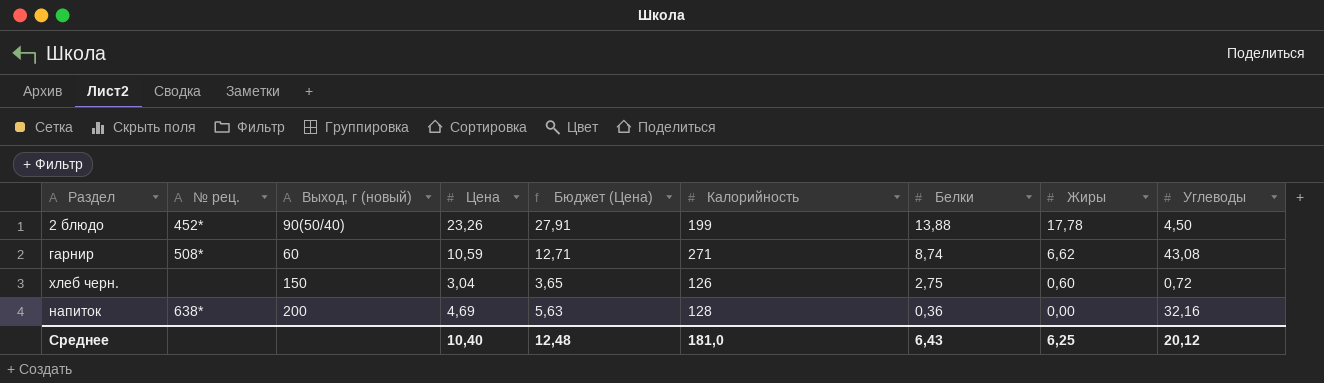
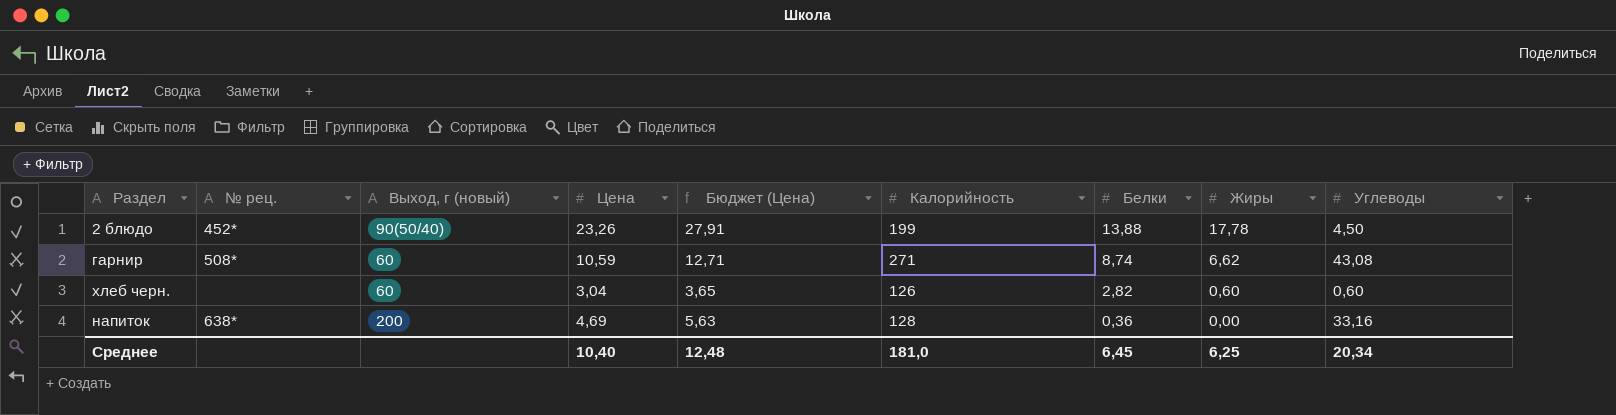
хлеб черн. | Выход, г (новый): 150 -> 60
хлеб черн. | Белки: 2,75 -> 2,82
хлеб черн. | Углеводы: 0,72 -> 0,60
напиток | Углеводы: 32,16 -> 33,16
Среднее | Белки: 6,43 -> 6,45
Среднее | Углеводы: 20,12 -> 20,34

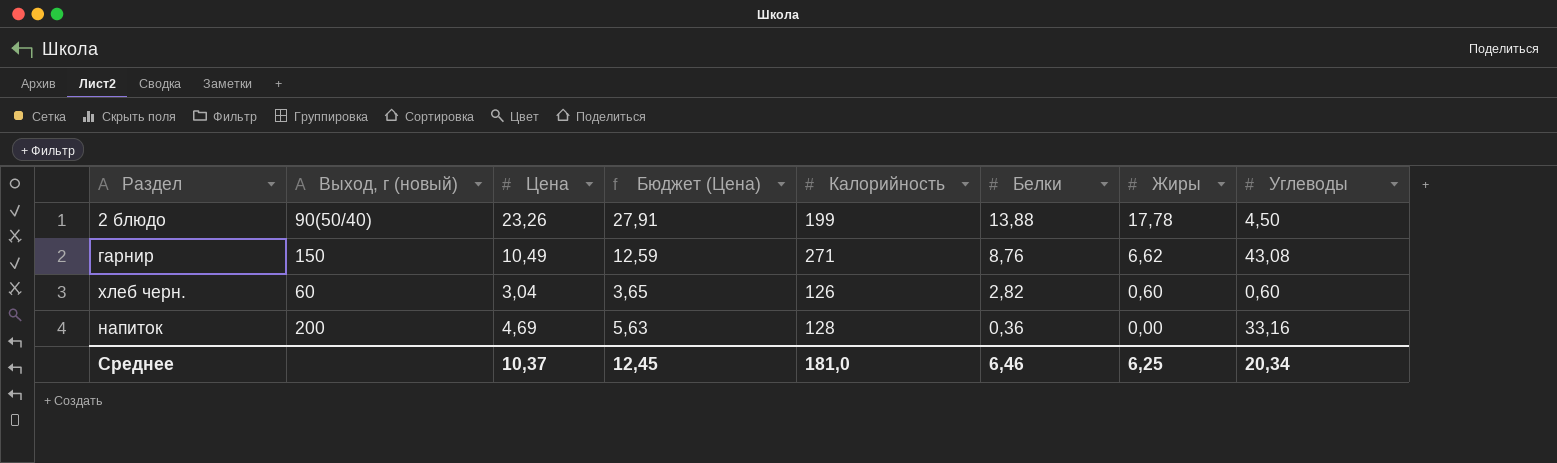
column № рец. | position: 2 -> none
гарнир | Выход, г (новый): 60 -> 150
гарнир | Цена: 10,59 -> 10,49
гарнир | Бюджет (Цена): 12,71 -> 12,59
гарнир | Белки: 8,74 -> 8,76
Среднее | Цена: 10,40 -> 10,37
Среднее | Бюджет (Цена): 12,48 -> 12,45
Среднее | Белки: 6,45 -> 6,46

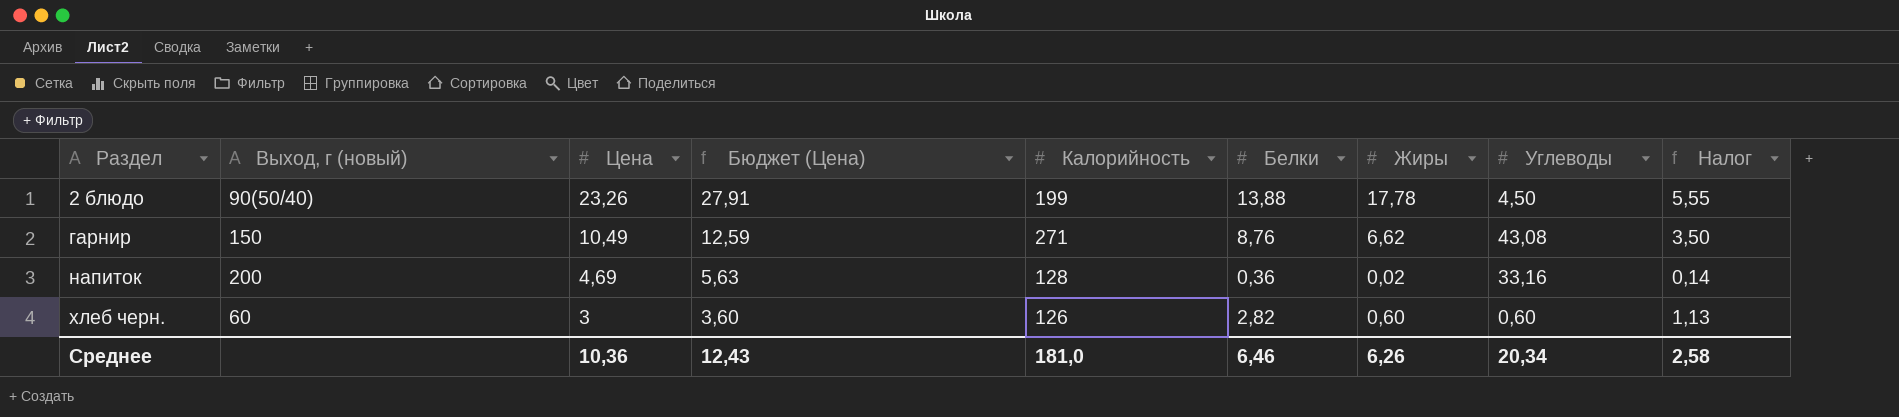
row order: Белки descending -> Раздел ascending
column Налог | formula: none -> [Белки] * 0,4
напиток | Жиры: 0,00 -> 0,02
хлеб черн. | Цена: 3,04 -> 3
хлеб черн. | Бюджет (Цена): 3,65 -> 3,60
Среднее | Цена: 10,37 -> 10,36
Среднее | Бюджет (Цена): 12,45 -> 12,43
Среднее | Жиры: 6,25 -> 6,26

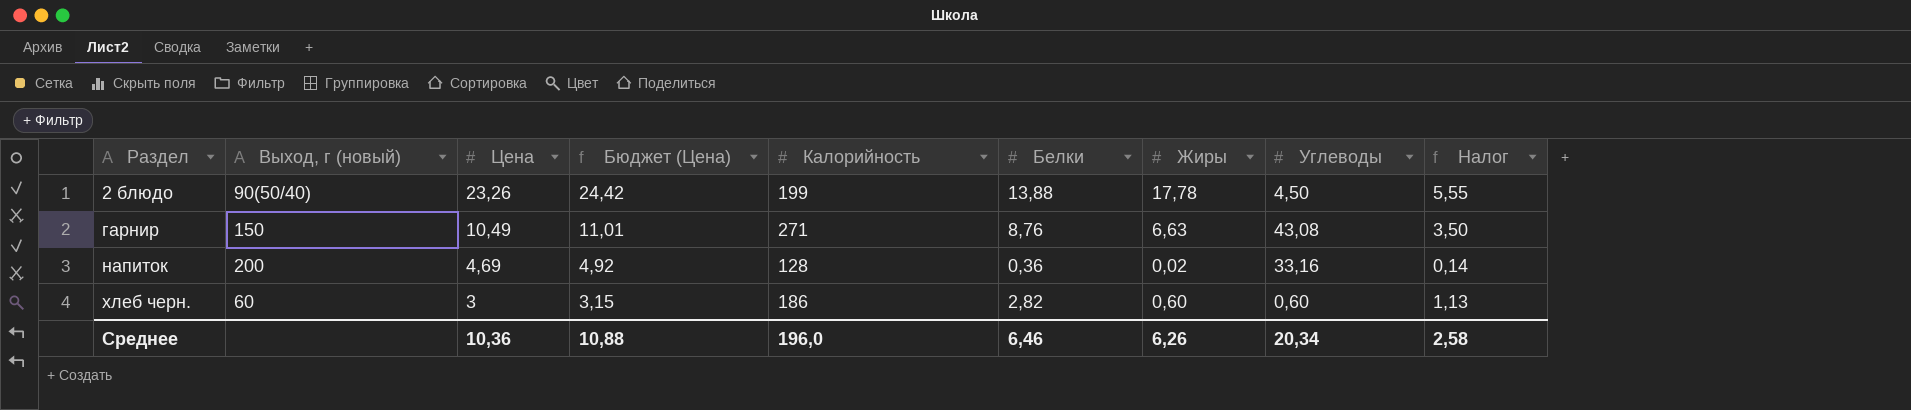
column Бюджет (Цена) | formula: [Цена] * 1,2 -> [Цена] * 1,05
гарнир | Жиры: 6,62 -> 6,63
хлеб черн. | Калорийность: 126 -> 186
Среднее | Бюджет (Цена): 12,43 -> 10,88
Среднее | Калорийность: 181,0 -> 196,0

